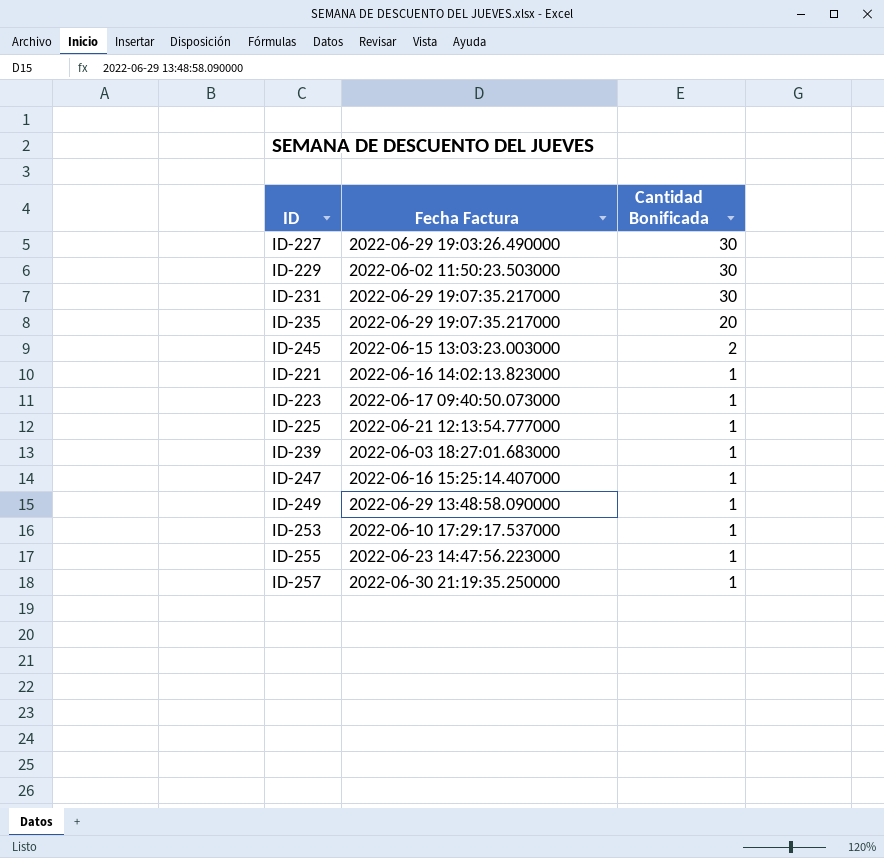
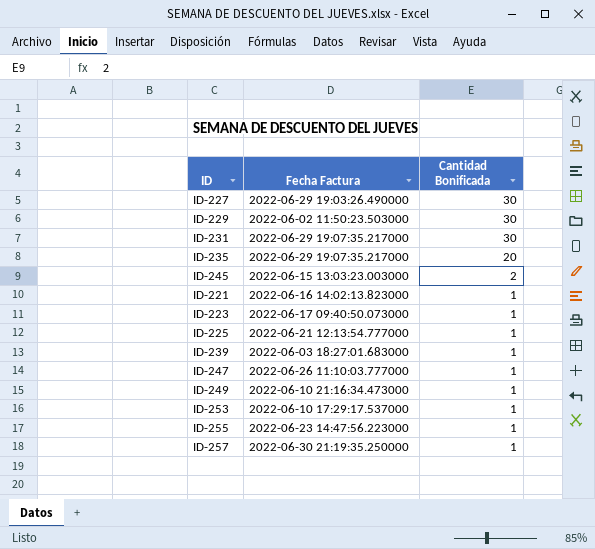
ID-247 | Fecha Factura: 2022-06-16 15:25:14.407000 -> 2022-06-26 11:10:03.777000
ID-249 | Fecha Factura: 2022-06-29 13:48:58.090000 -> 2022-06-10 21:16:34.473000

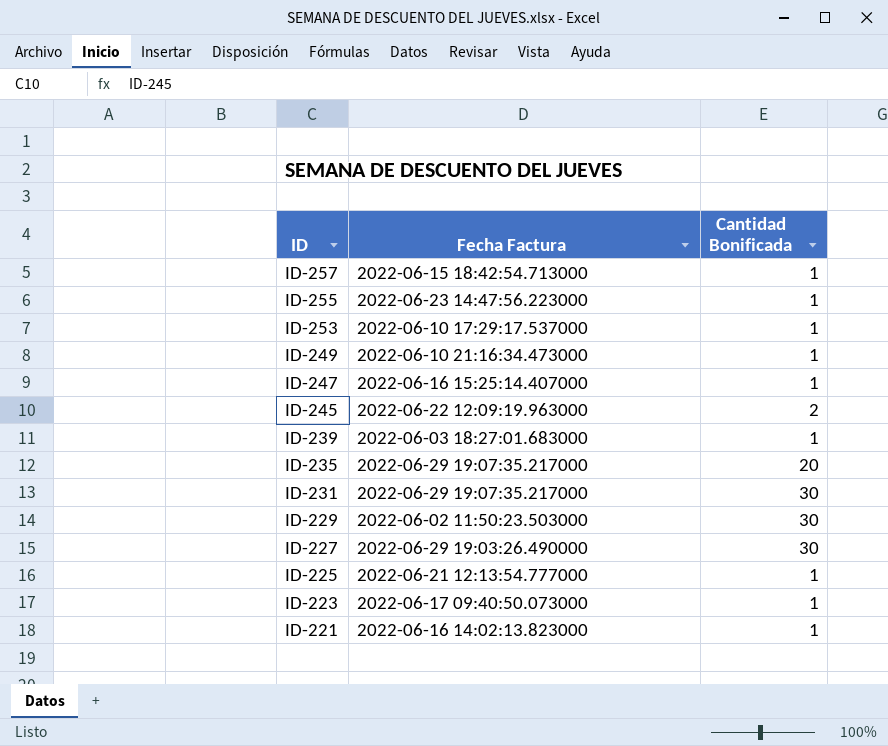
row order: Cantidad Bonificada descending -> ID descending
ID-257 | Fecha Factura: 2022-06-30 21:19:35.250000 -> 2022-06-15 18:42:54.713000
ID-247 | Fecha Factura: 2022-06-26 11:10:03.777000 -> 2022-06-16 15:25:14.407000
ID-245 | Fecha Factura: 2022-06-15 13:03:23.003000 -> 2022-06-22 12:09:19.963000

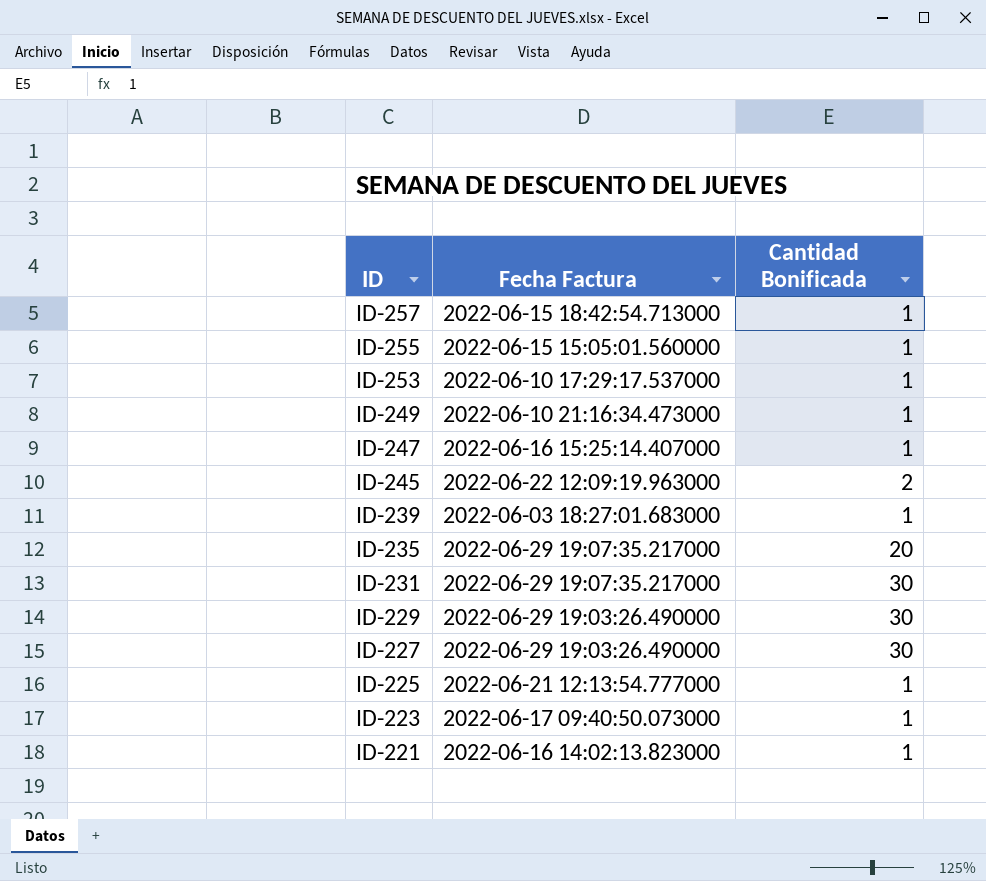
ID-255 | Fecha Factura: 2022-06-23 14:47:56.223000 -> 2022-06-15 15:05:01.560000
ID-229 | Fecha Factura: 2022-06-02 11:50:23.503000 -> 2022-06-29 19:03:26.490000

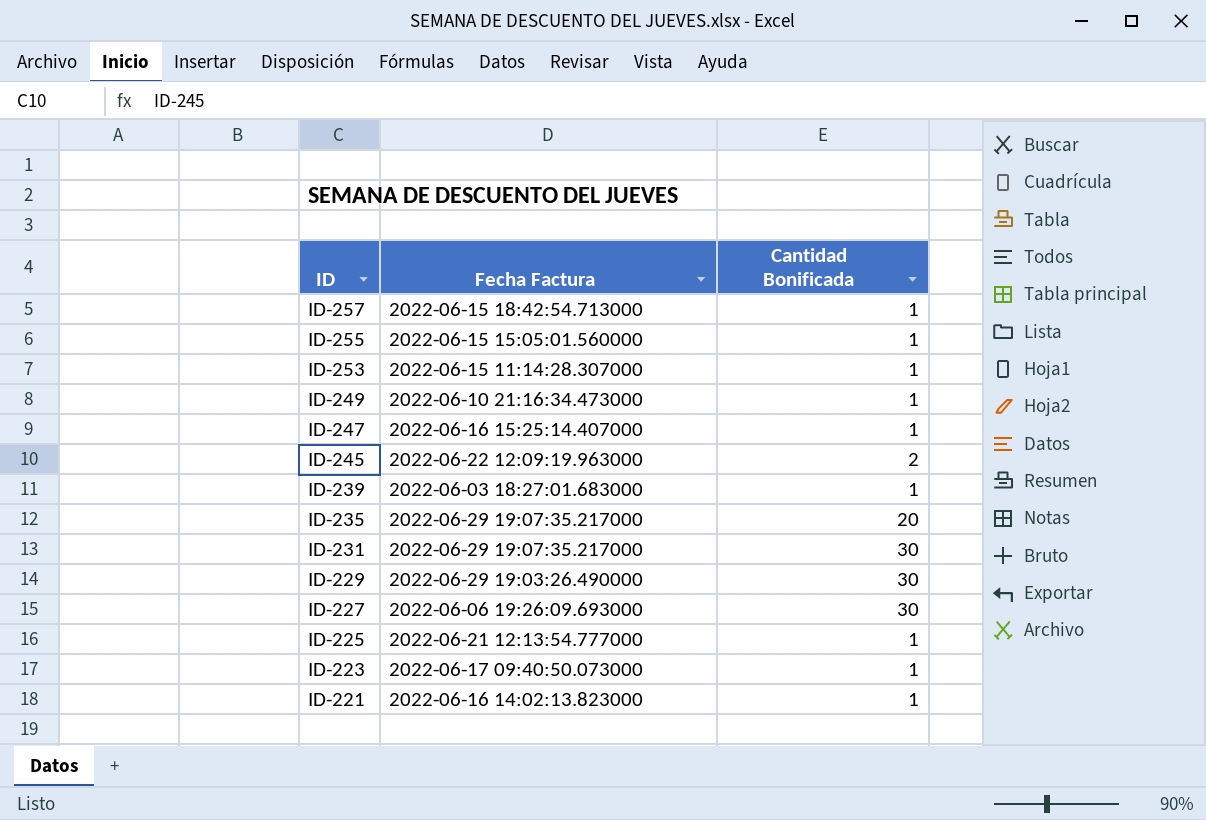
ID-253 | Fecha Factura: 2022-06-10 17:29:17.537000 -> 2022-06-15 11:14:28.307000
ID-227 | Fecha Factura: 2022-06-29 19:03:26.490000 -> 2022-06-06 19:26:09.693000

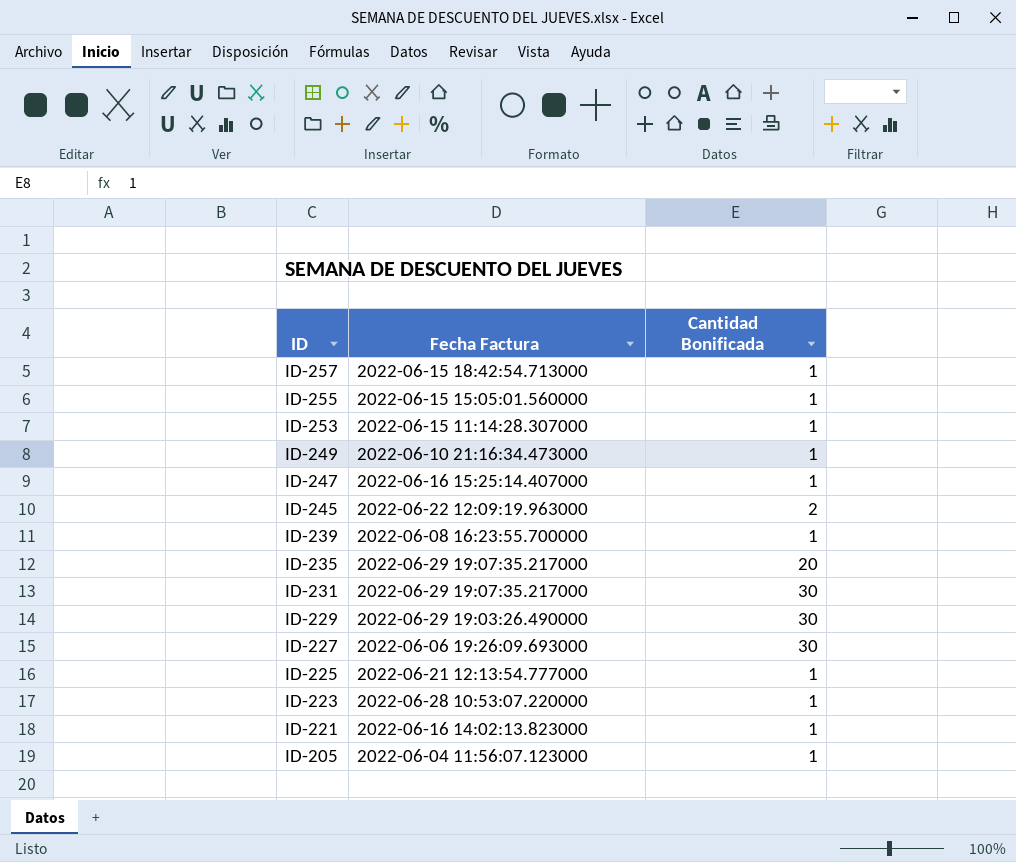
ID-239 | Fecha Factura: 2022-06-03 18:27:01.683000 -> 2022-06-08 16:23:55.700000
ID-223 | Fecha Factura: 2022-06-17 09:40:50.073000 -> 2022-06-28 10:53:07.220000
row ID-205: none -> 2022-06-04 11:56:07.123000 | 1

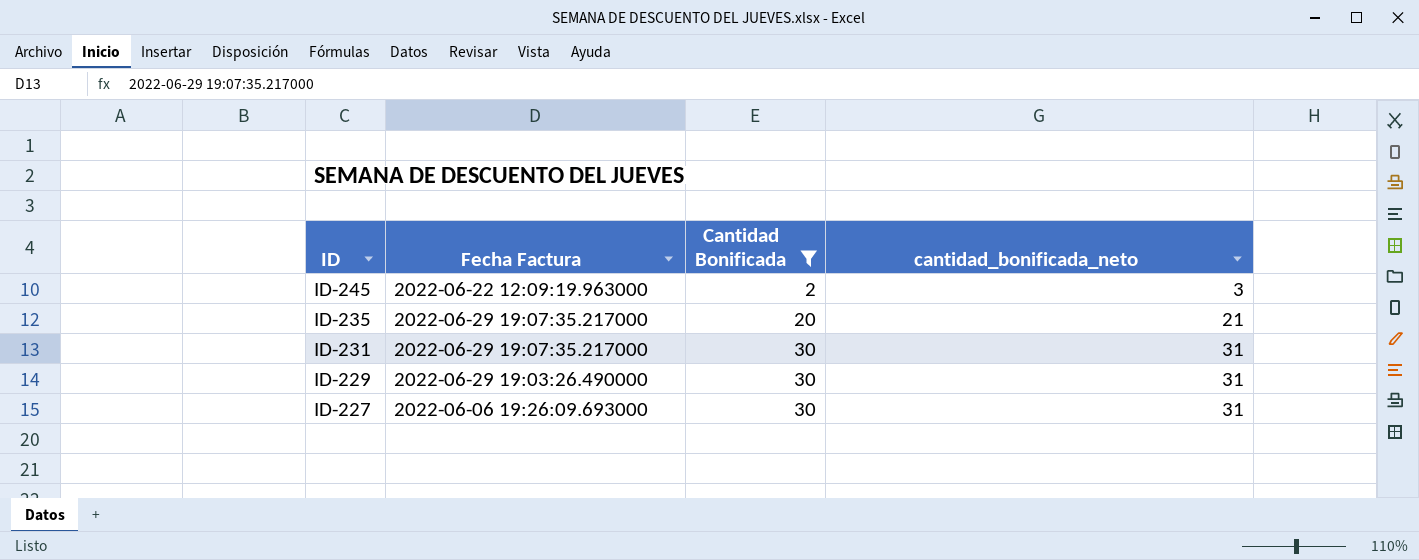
filter: none -> Cantidad Bonificada != 1
column cantidad_bonificada_neto | formula: none -> [Cantidad Bonificada] + 1

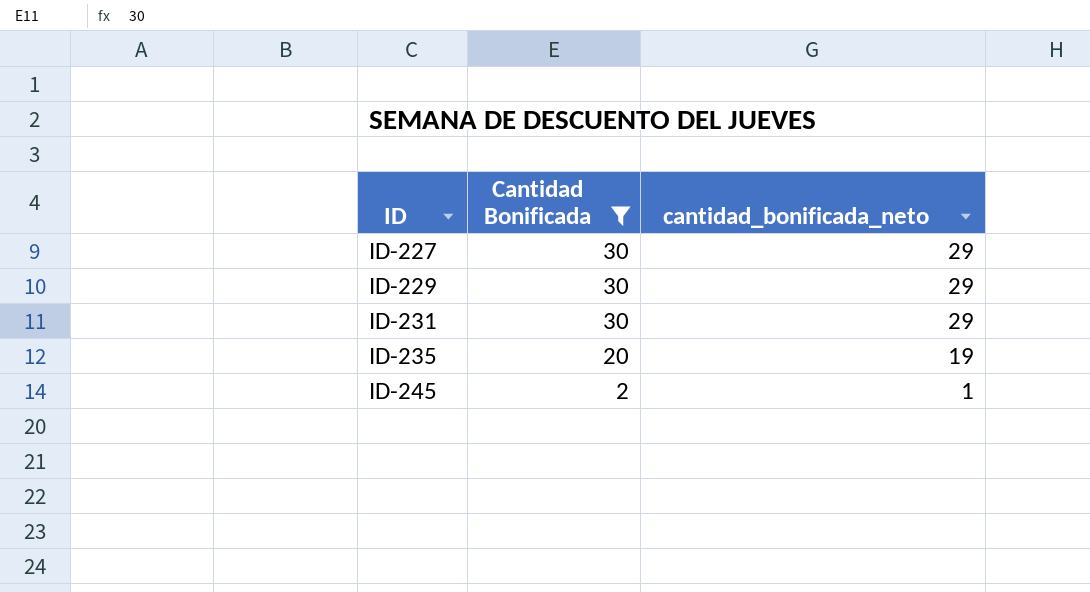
row order: ID descending -> ID ascending
column Fecha Factura | position: 2 -> none
column cantidad_bonificada_neto | formula: [Cantidad Bonificada] + 1 -> [Cantidad Bonificada] - 1

